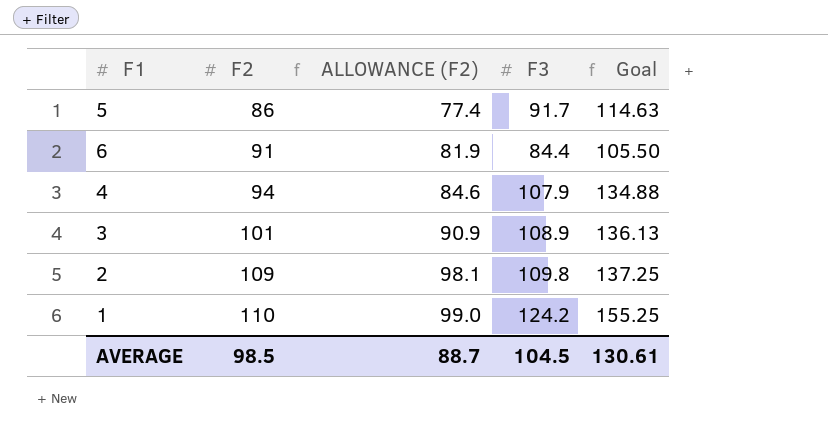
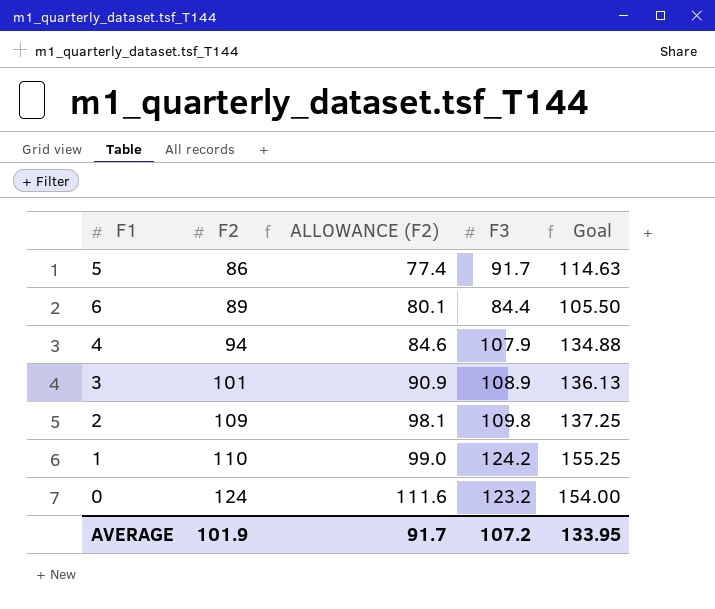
6 | F2: 91 -> 89
6 | ALLOWANCE (F2): 81.9 -> 80.1
row 0: none -> 124 | 111.6 | 123.2 | 154.00
AVERAGE | F2: 98.5 -> 101.9
AVERAGE | ALLOWANCE (F2): 88.7 -> 91.7
AVERAGE | F3: 104.5 -> 107.2
AVERAGE | Goal: 130.61 -> 133.95

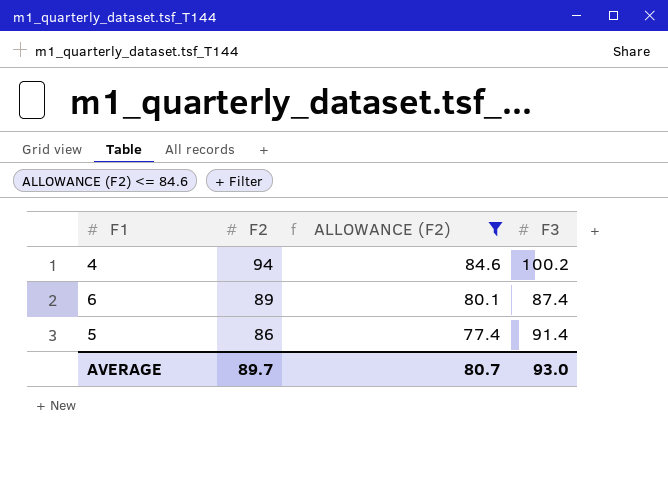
filter: none -> ALLOWANCE (F2) <= 84.6
row order: F2 ascending -> F2 descending
column Goal | formula: [F3] * 1.25 -> none
4 | F3: 107.9 -> 100.2
6 | F3: 84.4 -> 87.4
5 | F3: 91.7 -> 91.4
AVERAGE | F2: 101.9 -> 89.7
AVERAGE | ALLOWANCE (F2): 91.7 -> 80.7
AVERAGE | F3: 107.2 -> 93.0

